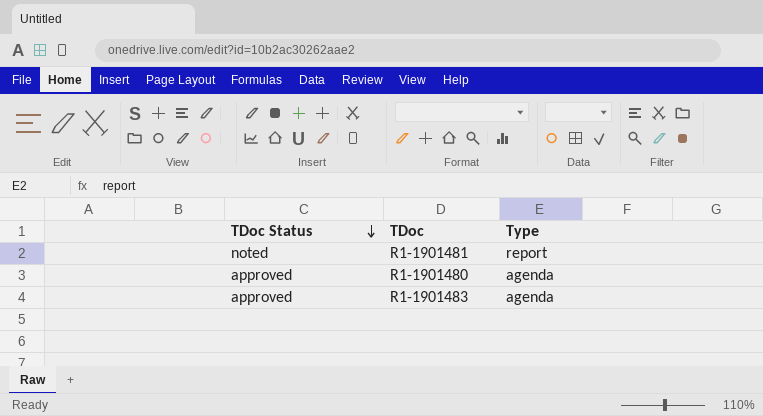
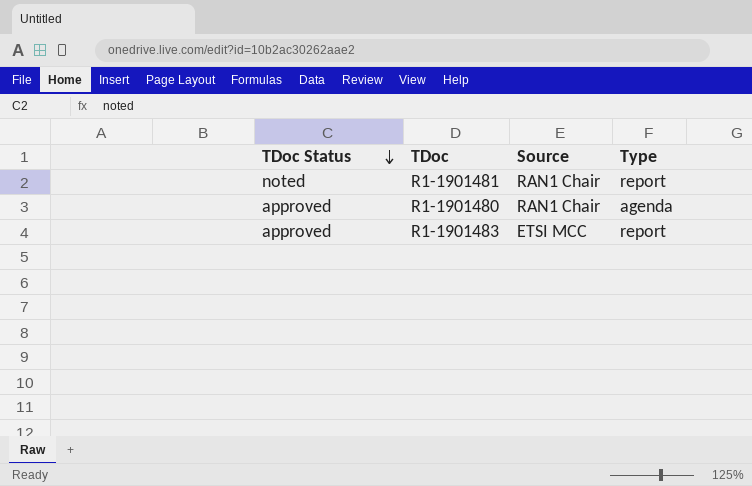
column Source | position: none -> 3
R1-1901483 | Type: agenda -> report

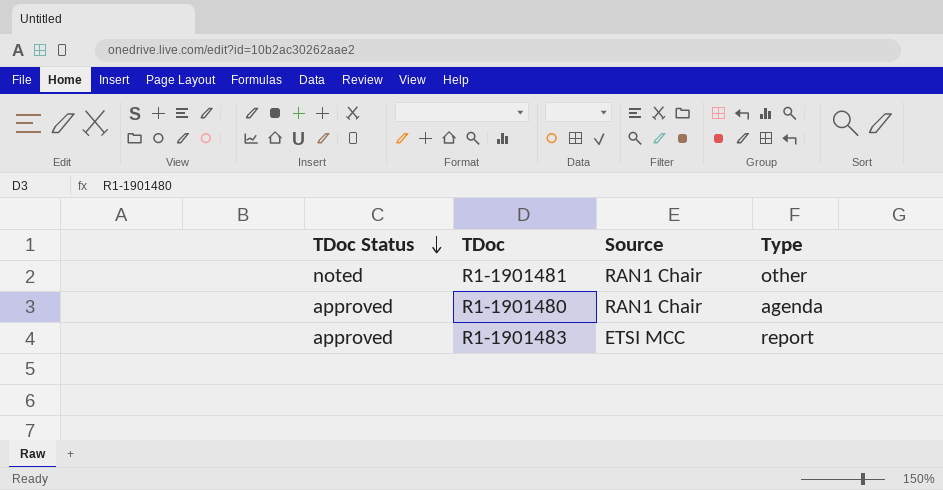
R1-1901481 | Type: report -> other

